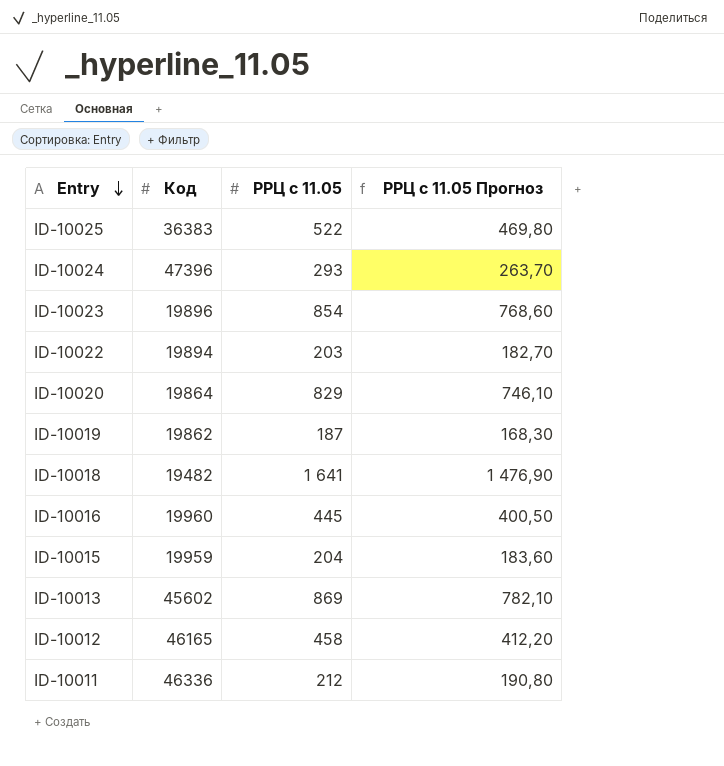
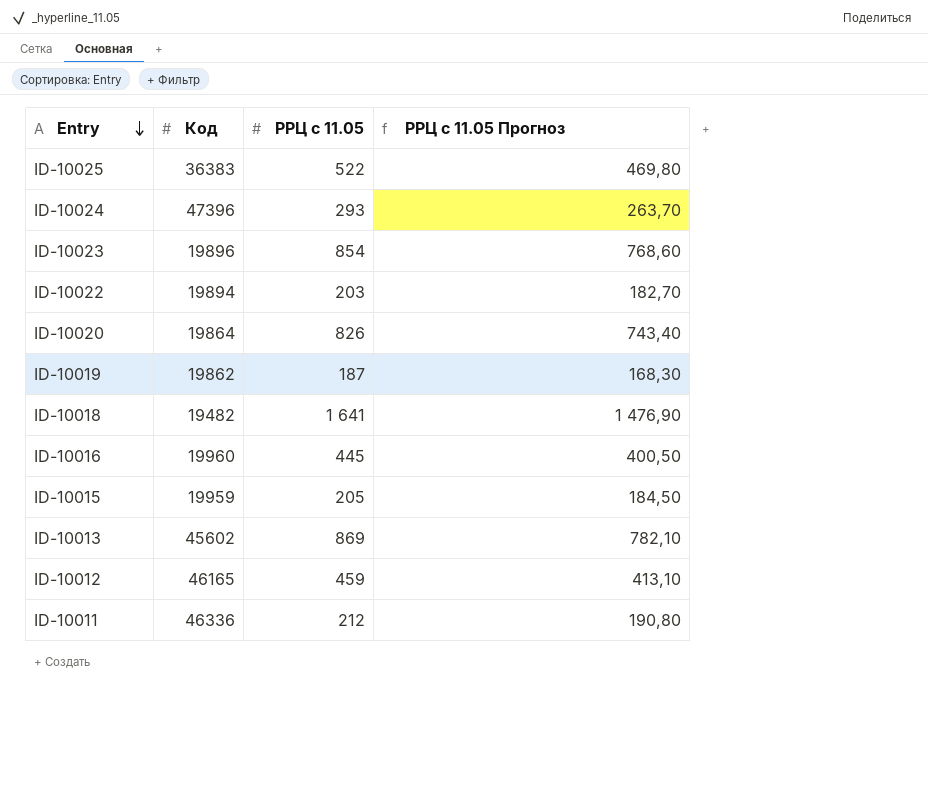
ID-10020 | РРЦ с 11.05: 829 -> 826
ID-10020 | РРЦ с 11.05 Прогноз: 746,10 -> 743,40
ID-10015 | РРЦ с 11.05: 204 -> 205
ID-10015 | РРЦ с 11.05 Прогноз: 183,60 -> 184,50
ID-10012 | РРЦ с 11.05: 458 -> 459
ID-10012 | РРЦ с 11.05 Прогноз: 412,20 -> 413,10

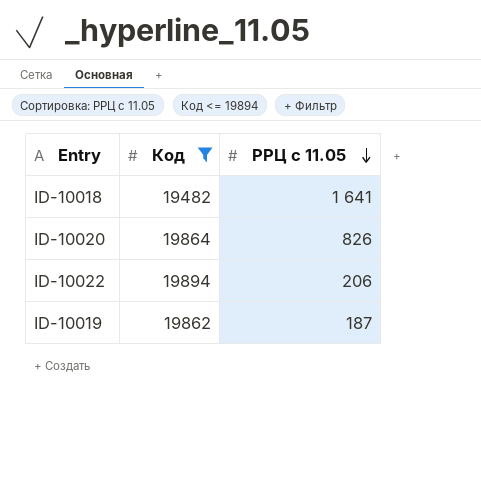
filter: none -> Код <= 19894
row order: Entry descending -> РРЦ с 11.05 descending
column РРЦ с 11.05 Прогноз | formula: [РРЦ с 11.05] * 0,9 -> none
ID-10022 | РРЦ с 11.05: 203 -> 206

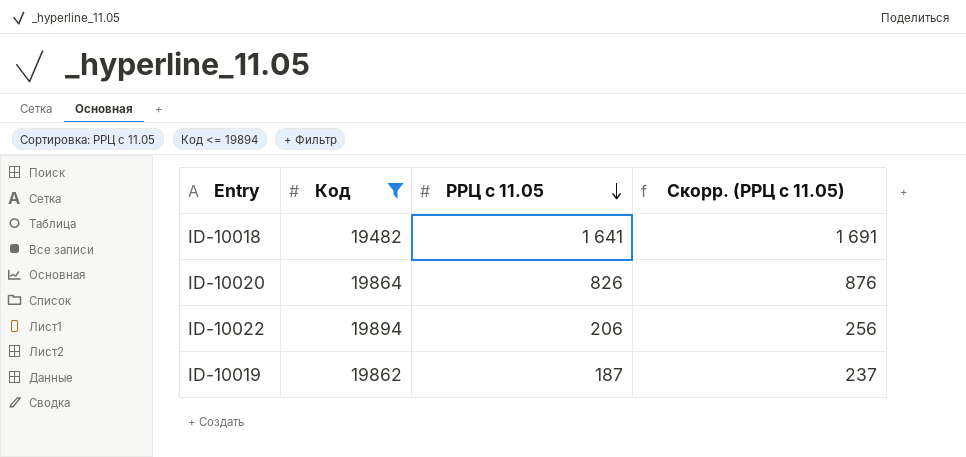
column Скорр. (РРЦ с 11.05) | formula: none -> [РРЦ с 11.05] + 50

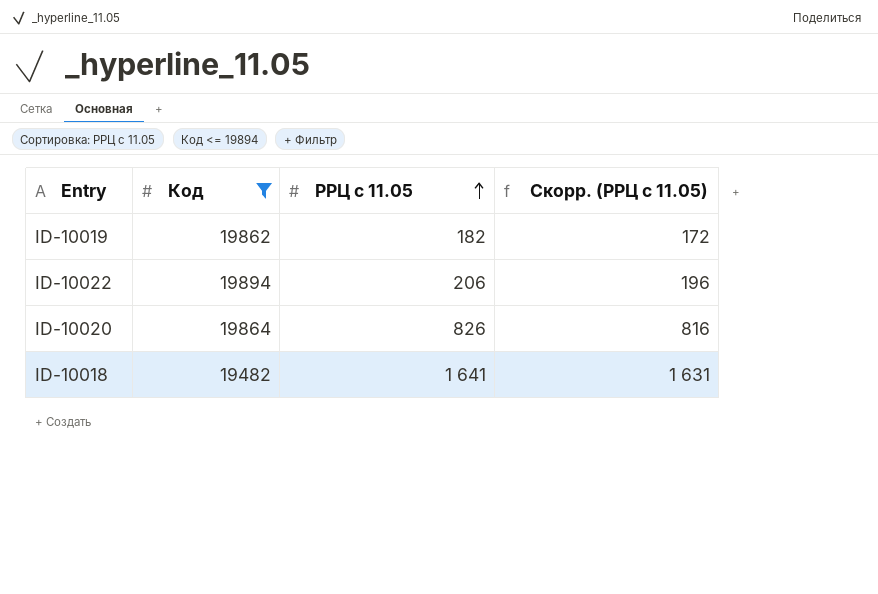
row order: РРЦ с 11.05 descending -> РРЦ с 11.05 ascending
column Скорр. (РРЦ с 11.05) | formula: [РРЦ с 11.05] + 50 -> [РРЦ с 11.05] - 10
ID-10019 | РРЦ с 11.05: 187 -> 182

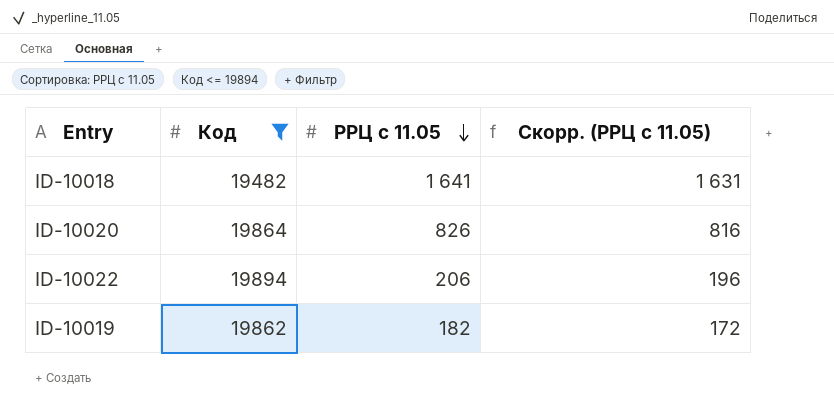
row order: РРЦ с 11.05 ascending -> РРЦ с 11.05 descending

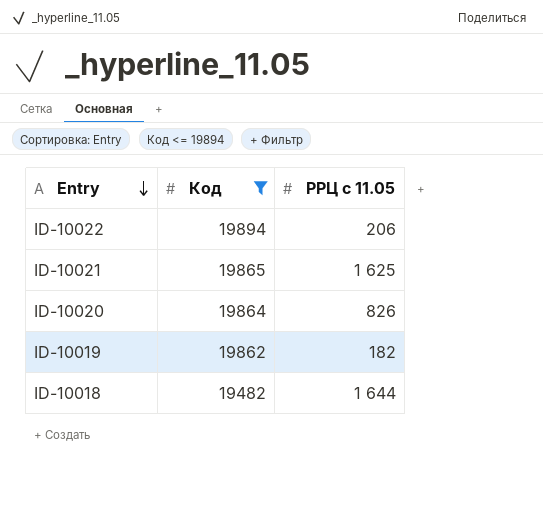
row order: РРЦ с 11.05 descending -> Entry descending
column Скорр. (РРЦ с 11.05) | formula: [РРЦ с 11.05] - 10 -> none
row ID-10021: none -> 19865 | 1 625
ID-10018 | РРЦ с 11.05: 1 641 -> 1 644

